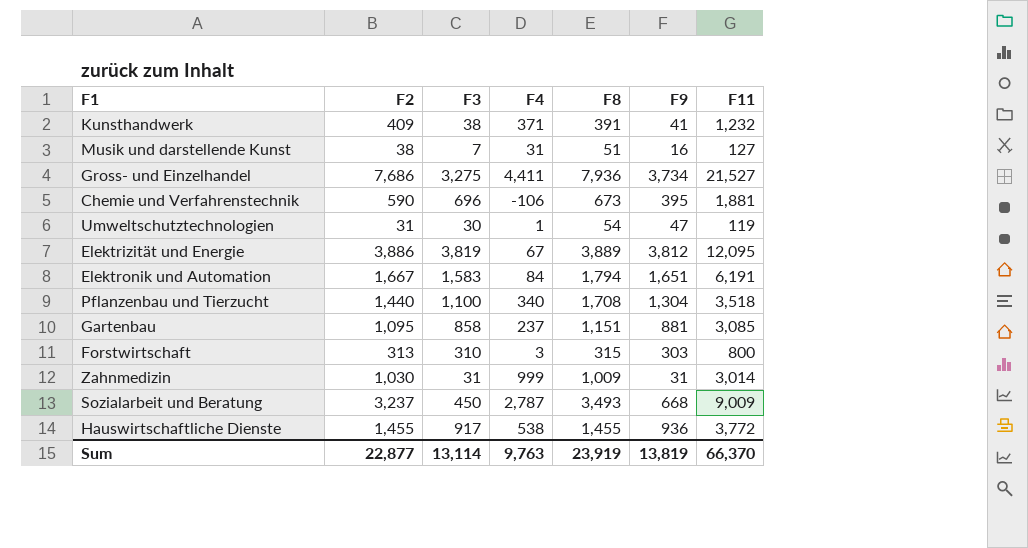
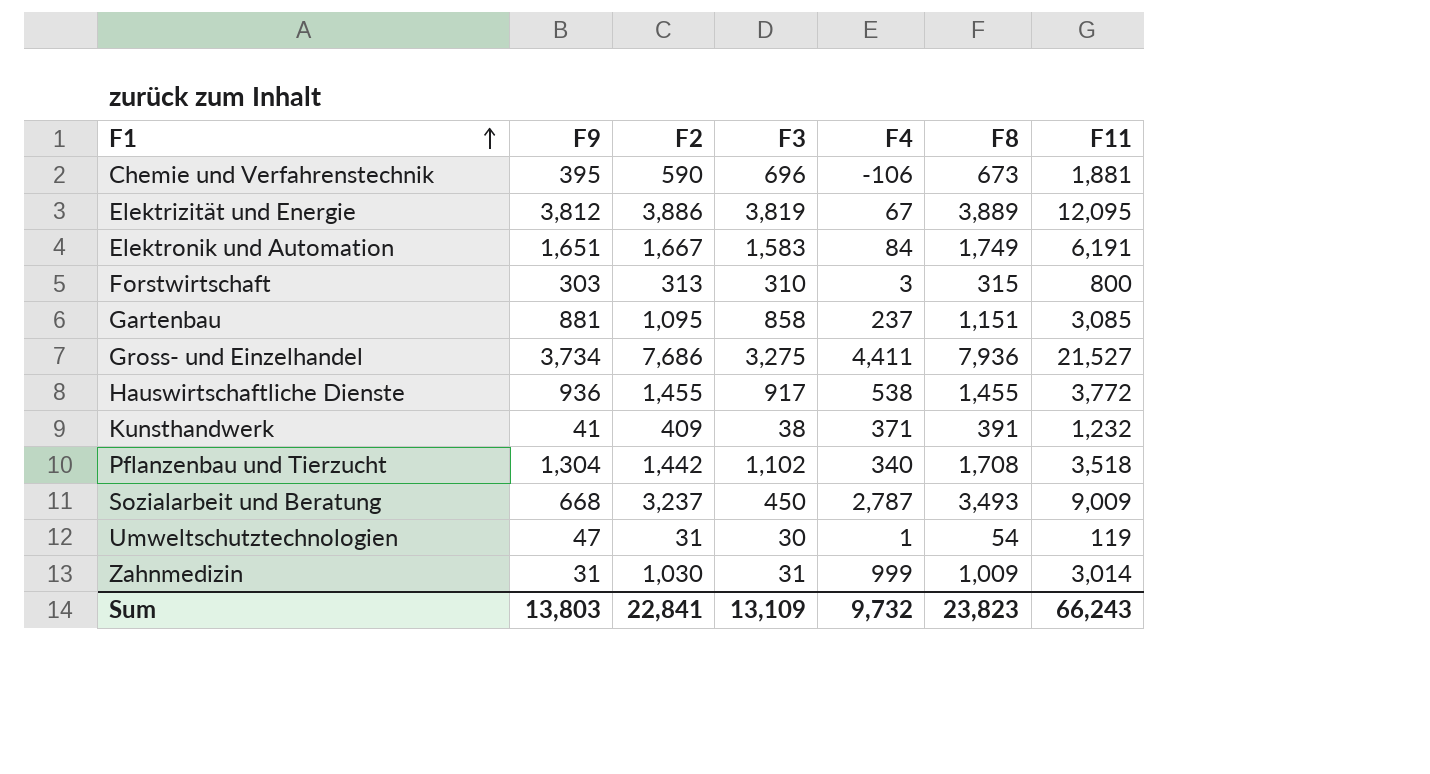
row order: none -> F1 ascending
column F9 | position: 6 -> 2
row Musik und darstellende Kunst: 38 | 7 | 31 | 51 | 16 | 127 -> none
Elektronik und Automation | F8: 1,794 -> 1,749
Pflanzenbau und Tierzucht | F2: 1,440 -> 1,442
Pflanzenbau und Tierzucht | F3: 1,100 -> 1,102
Sum | F9: 13,819 -> 13,803
Sum | F2: 22,877 -> 22,841
Sum | F3: 13,114 -> 13,109
Sum | F4: 9,763 -> 9,732
Sum | F8: 23,919 -> 23,823
Sum | F11: 66,370 -> 66,243

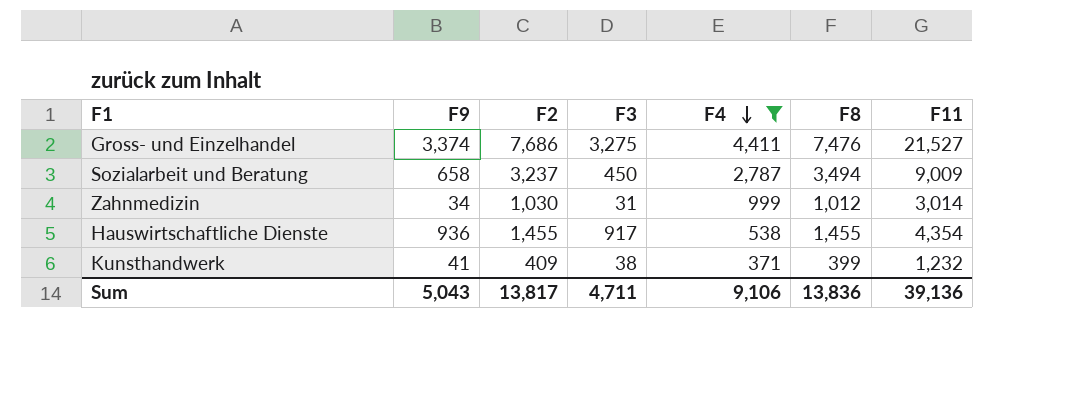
filter: none -> F4 >= 371
row order: F1 ascending -> F4 descending
Gross- und Einzelhandel | F9: 3,734 -> 3,374
Gross- und Einzelhandel | F8: 7,936 -> 7,476
Sozialarbeit und Beratung | F9: 668 -> 658
Sozialarbeit und Beratung | F8: 3,493 -> 3,494
Zahnmedizin | F9: 31 -> 34
Zahnmedizin | F8: 1,009 -> 1,012
Hauswirtschaftliche Dienste | F11: 3,772 -> 4,354
Kunsthandwerk | F8: 391 -> 399
Sum | F9: 13,803 -> 5,043
Sum | F2: 22,841 -> 13,817
Sum | F3: 13,109 -> 4,711
Sum | F4: 9,732 -> 9,106
Sum | F8: 23,823 -> 13,836
Sum | F11: 66,243 -> 39,136

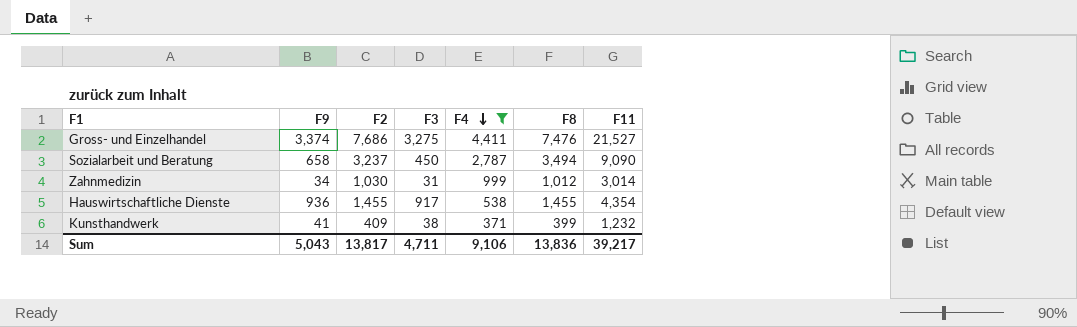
Sozialarbeit und Beratung | F11: 9,009 -> 9,090
Sum | F11: 39,136 -> 39,217

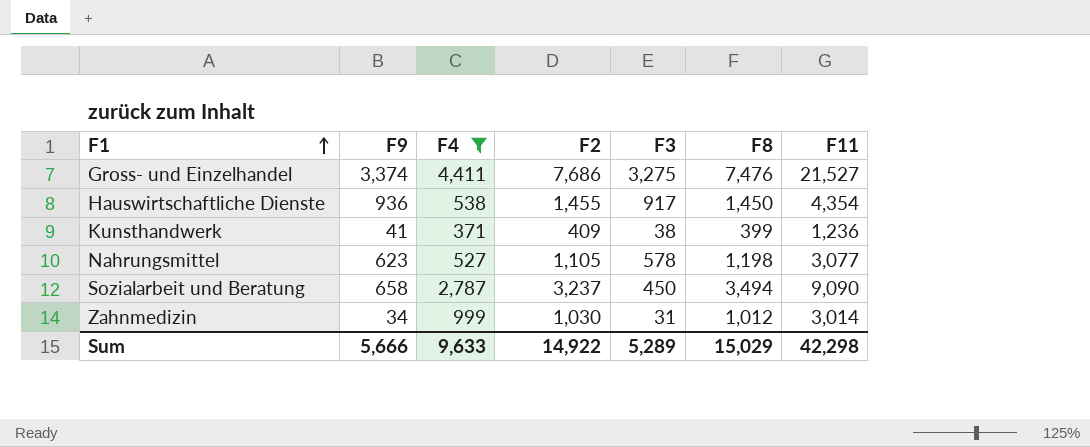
row order: F4 descending -> F1 ascending
column F4 | position: 5 -> 3
Hauswirtschaftliche Dienste | F8: 1,455 -> 1,450
Kunsthandwerk | F11: 1,232 -> 1,236
row Nahrungsmittel: none -> 623 | 527 | 1,105 | 578 | 1,198 | 3,077
Sum | F9: 5,043 -> 5,666
Sum | F4: 9,106 -> 9,633
Sum | F2: 13,817 -> 14,922
Sum | F3: 4,711 -> 5,289
Sum | F8: 13,836 -> 15,029
Sum | F11: 39,217 -> 42,298

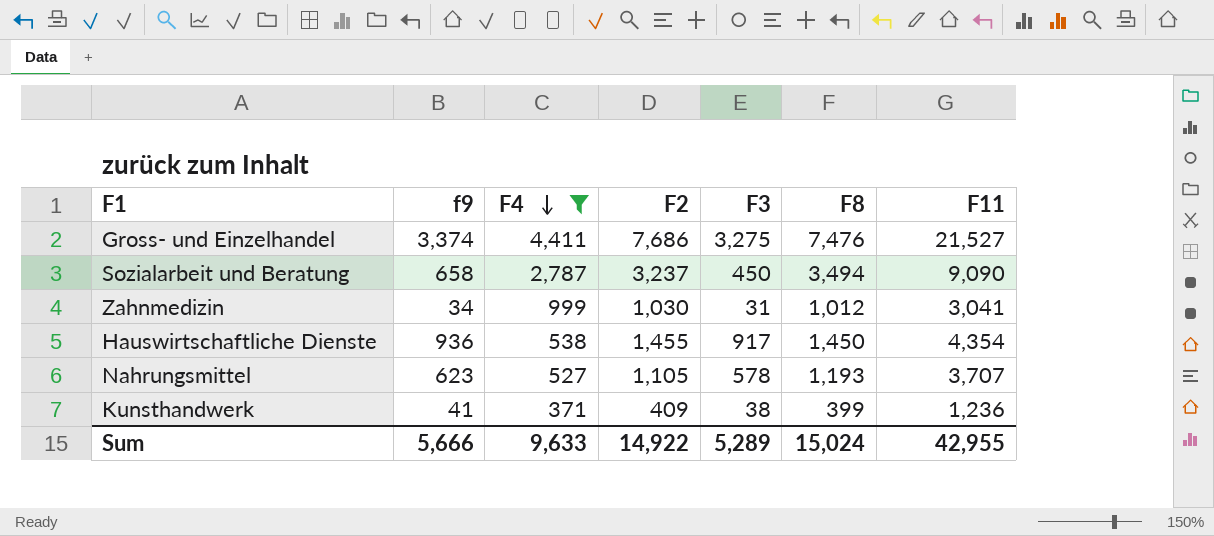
row order: F1 ascending -> F4 descending
column name: F9 -> f9
Zahnmedizin | F11: 3,014 -> 3,041
Nahrungsmittel | F8: 1,198 -> 1,193
Nahrungsmittel | F11: 3,077 -> 3,707
Sum | F8: 15,029 -> 15,024
Sum | F11: 42,298 -> 42,955

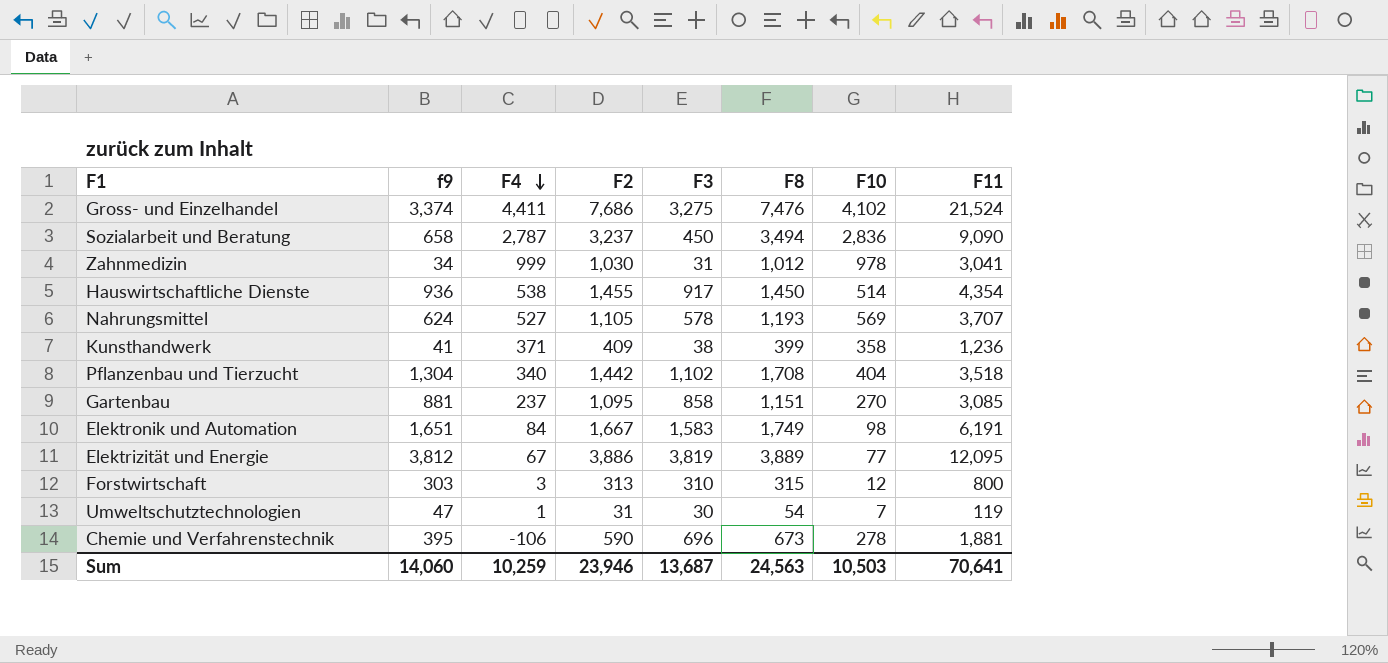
filter: F4 >= 371 -> none
column F10 | formula: none -> [F8] - [f9]
Gross- und Einzelhandel | F11: 21,527 -> 21,524
Nahrungsmittel | f9: 623 -> 624
Sum | f9: 5,666 -> 14,060
Sum | F4: 9,633 -> 10,259
Sum | F2: 14,922 -> 23,946
Sum | F3: 5,289 -> 13,687
Sum | F8: 15,024 -> 24,563
Sum | F11: 42,955 -> 70,641

